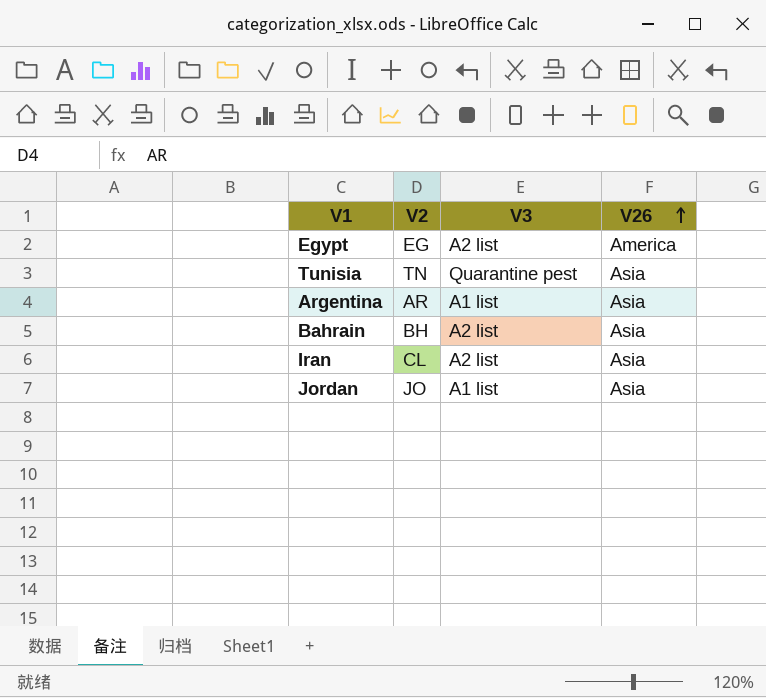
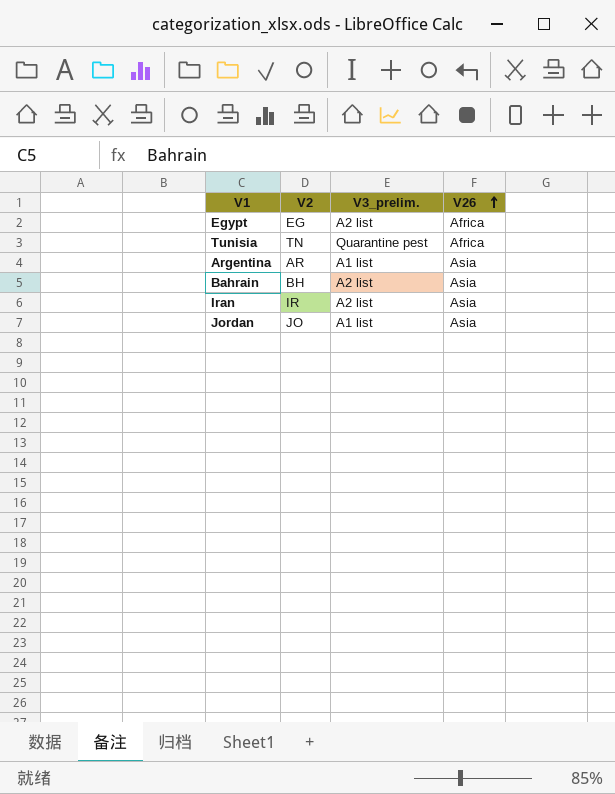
column name: V3 -> V3_prelim.
Egypt | V26: America -> Africa
Tunisia | V26: Asia -> Africa
Iran | V2: CL -> IR

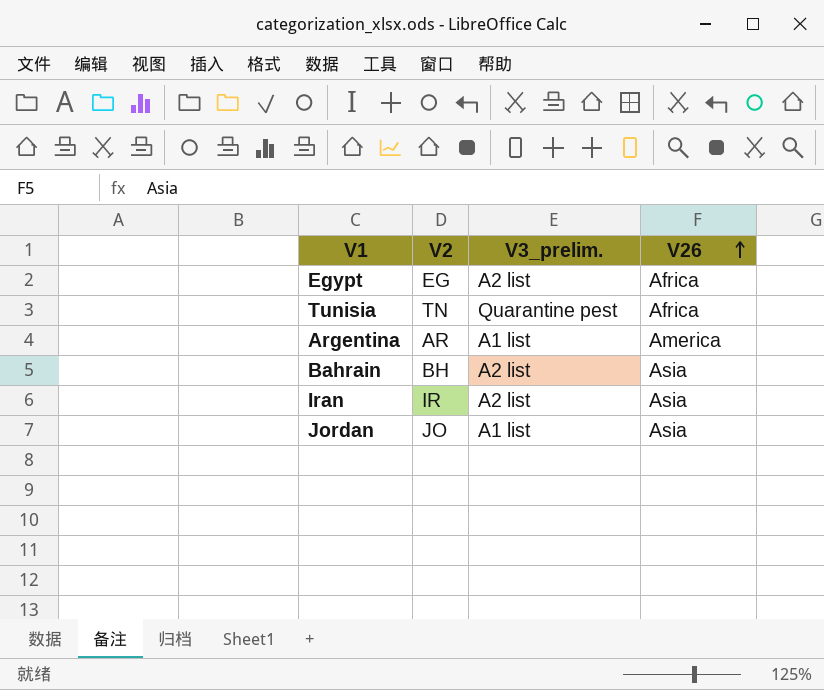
Argentina | V26: Asia -> America

